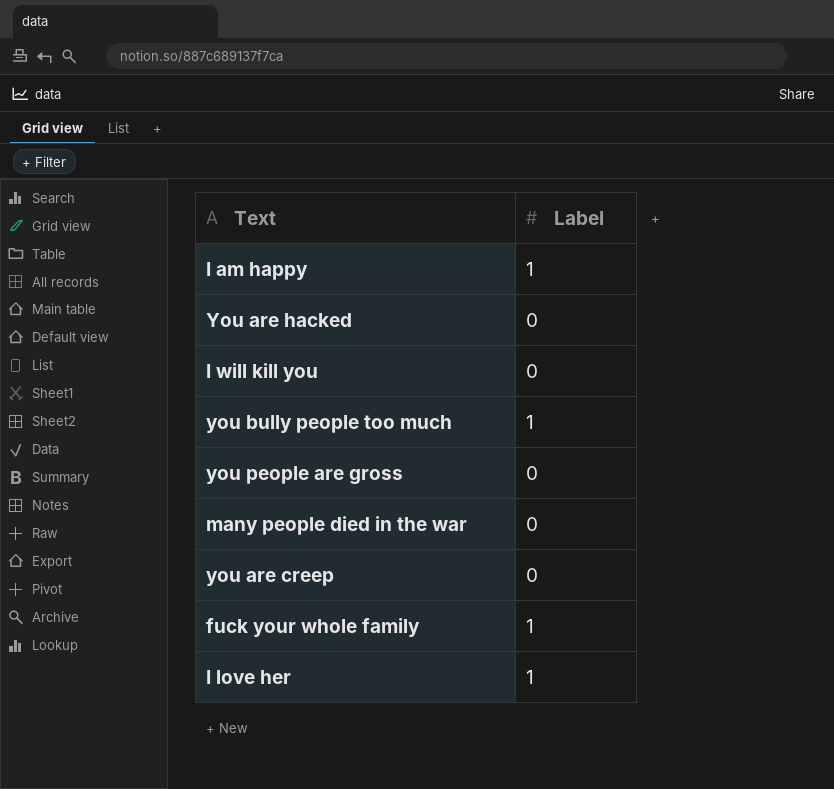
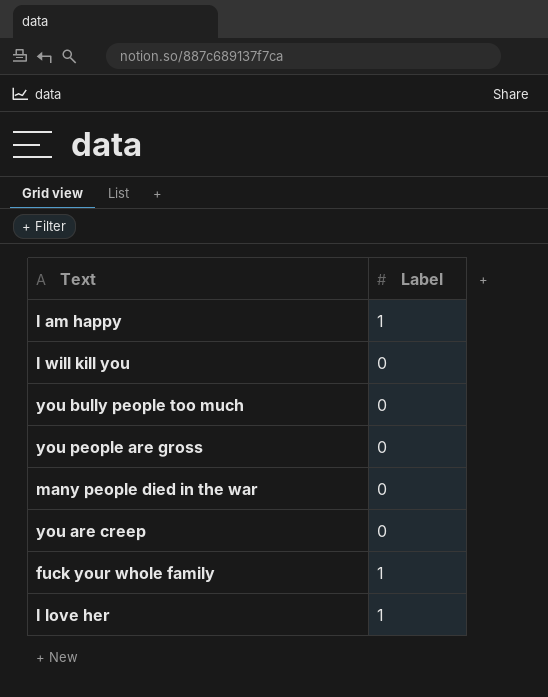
row You are hacked: 0 -> none
you bully people too much | Label: 1 -> 0

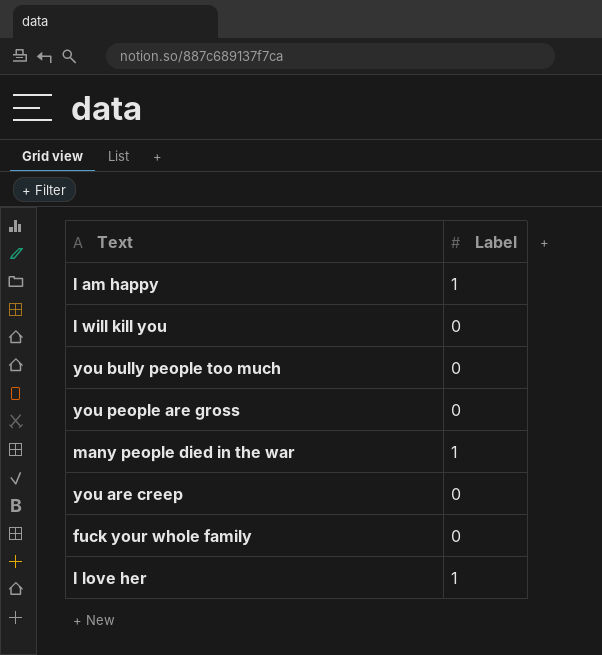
many people died in the war | Label: 0 -> 1
fuck your whole family | Label: 1 -> 0

